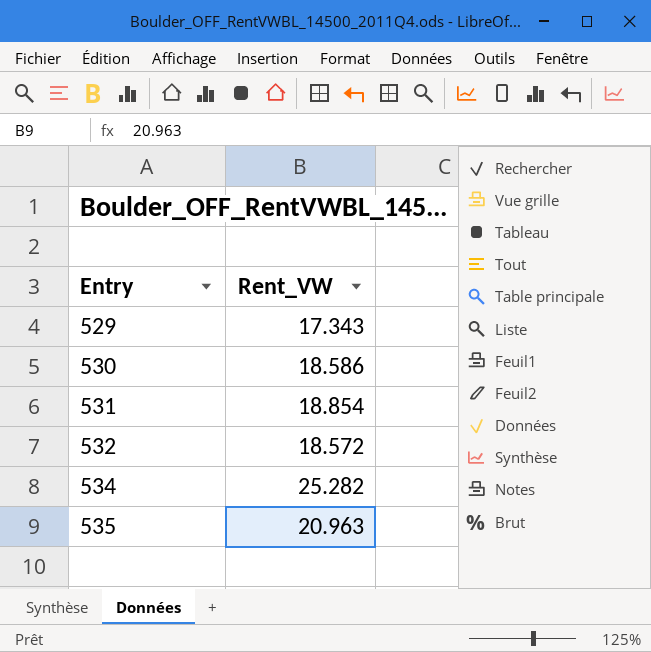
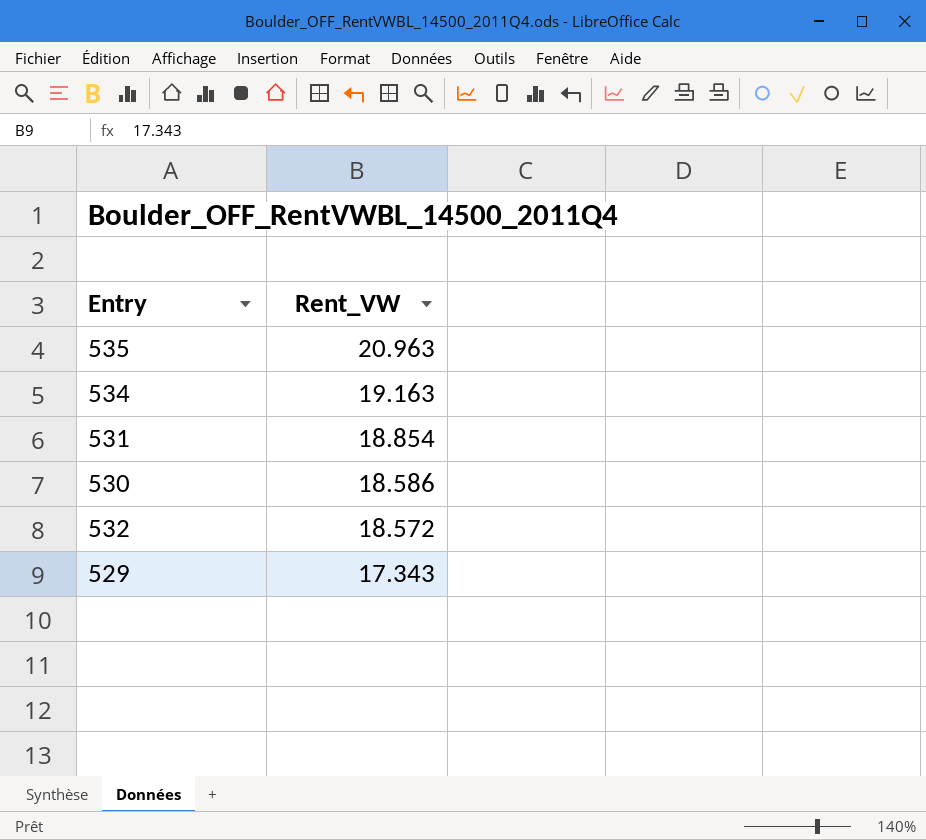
row order: Entry ascending -> Rent_VW descending
534 | Rent_VW: 25.282 -> 19.163

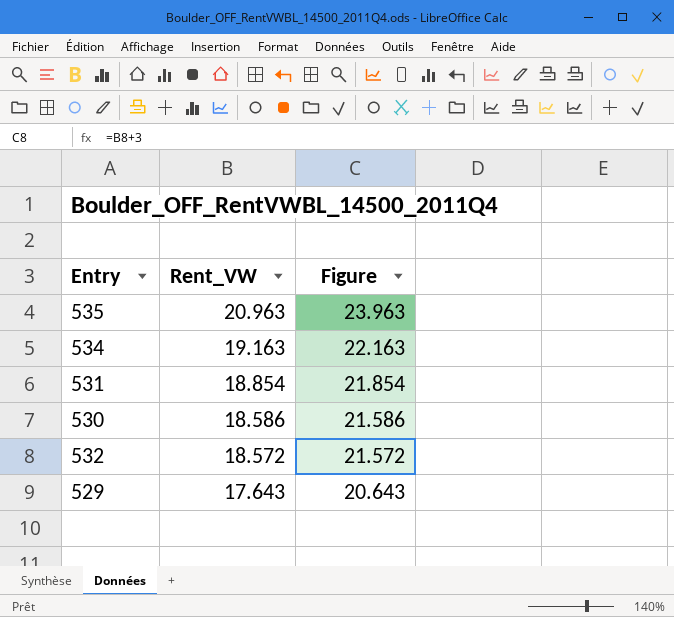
column Figure | formula: none -> [Rent_VW] + 3
529 | Rent_VW: 17.343 -> 17.643

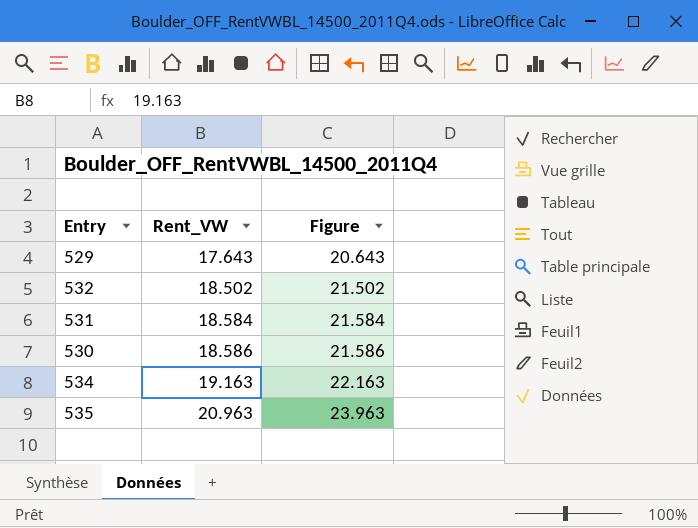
row order: Rent_VW descending -> Rent_VW ascending
532 | Rent_VW: 18.572 -> 18.502
532 | Figure: 21.572 -> 21.502
531 | Rent_VW: 18.854 -> 18.584
531 | Figure: 21.854 -> 21.584

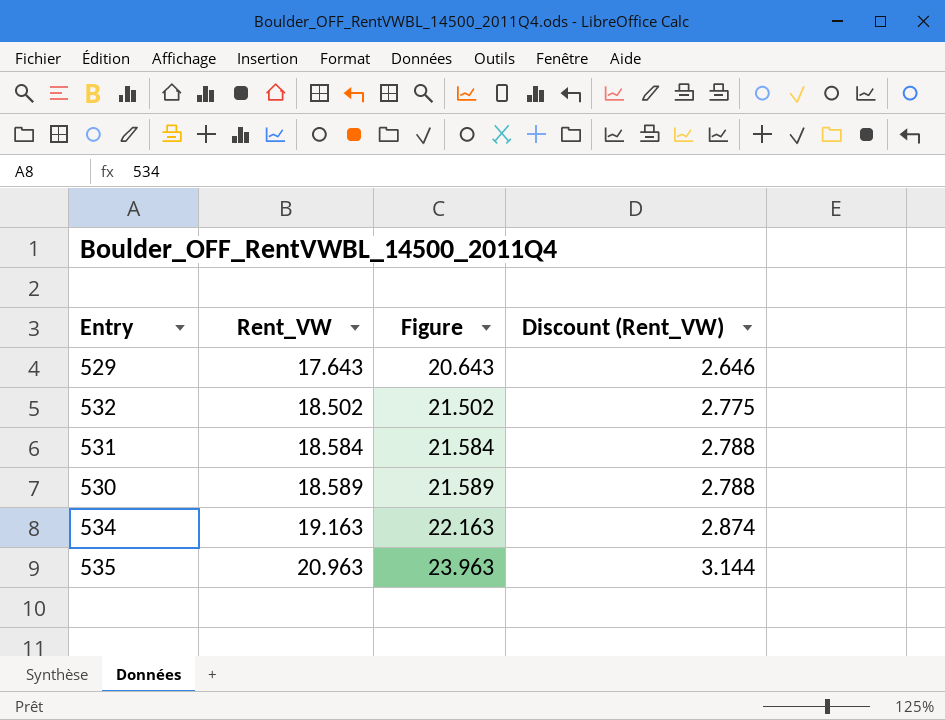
column Discount (Rent_VW) | formula: none -> [Rent_VW] * 0.15
530 | Rent_VW: 18.586 -> 18.589
530 | Figure: 21.586 -> 21.589

